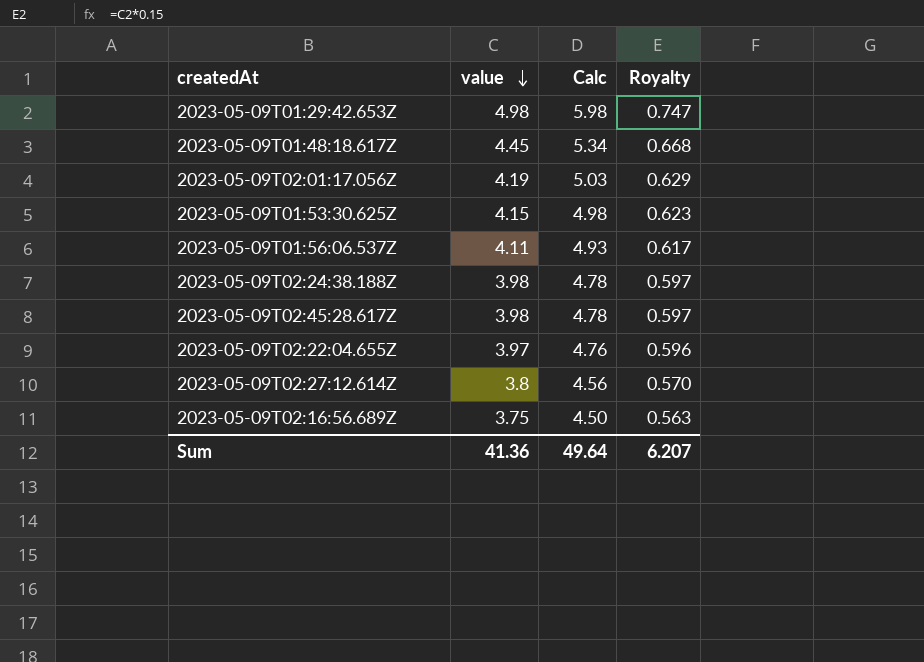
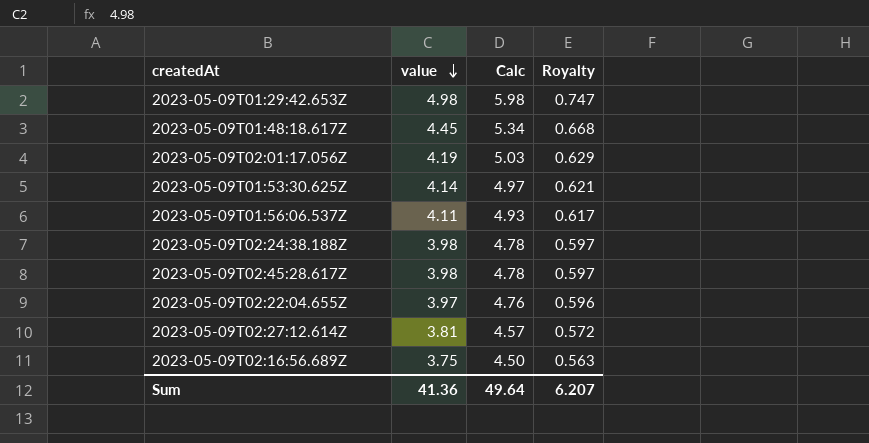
2023-05-09T01:53:30.625Z | value: 4.15 -> 4.14
2023-05-09T01:53:30.625Z | Calc: 4.98 -> 4.97
2023-05-09T01:53:30.625Z | Royalty: 0.623 -> 0.621
2023-05-09T02:27:12.614Z | value: 3.8 -> 3.81
2023-05-09T02:27:12.614Z | Calc: 4.56 -> 4.57
2023-05-09T02:27:12.614Z | Royalty: 0.570 -> 0.572

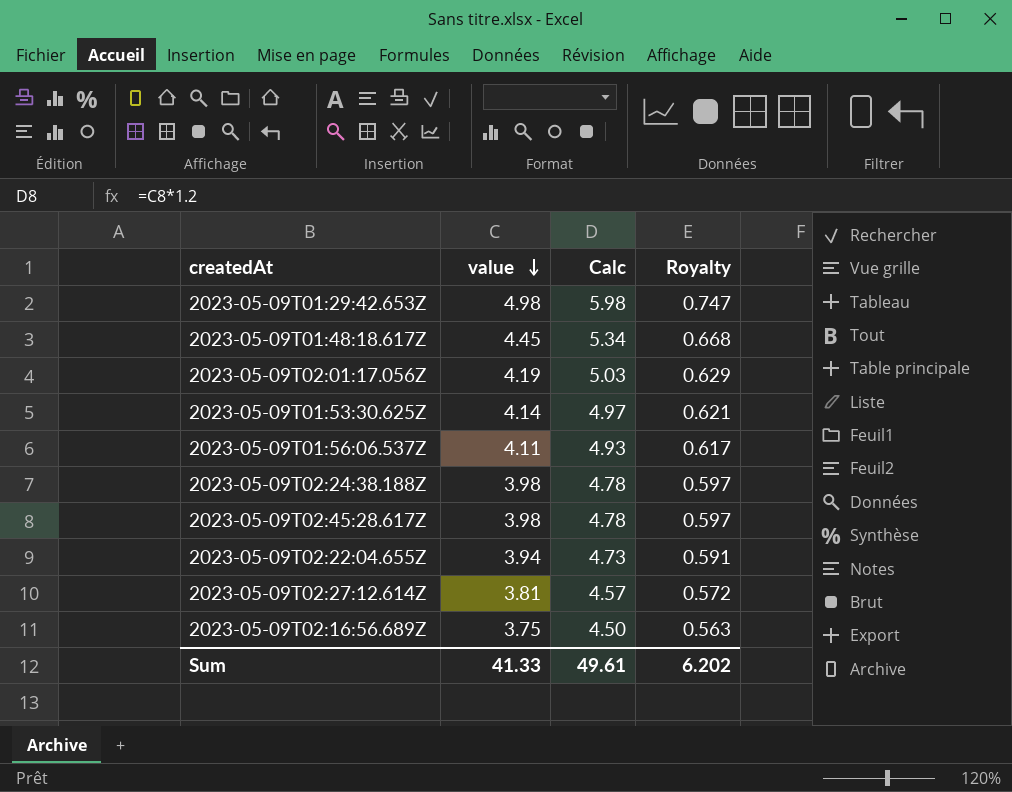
2023-05-09T02:22:04.655Z | value: 3.97 -> 3.94
2023-05-09T02:22:04.655Z | Calc: 4.76 -> 4.73
2023-05-09T02:22:04.655Z | Royalty: 0.596 -> 0.591
Sum | value: 41.36 -> 41.33
Sum | Calc: 49.64 -> 49.61
Sum | Royalty: 6.207 -> 6.202

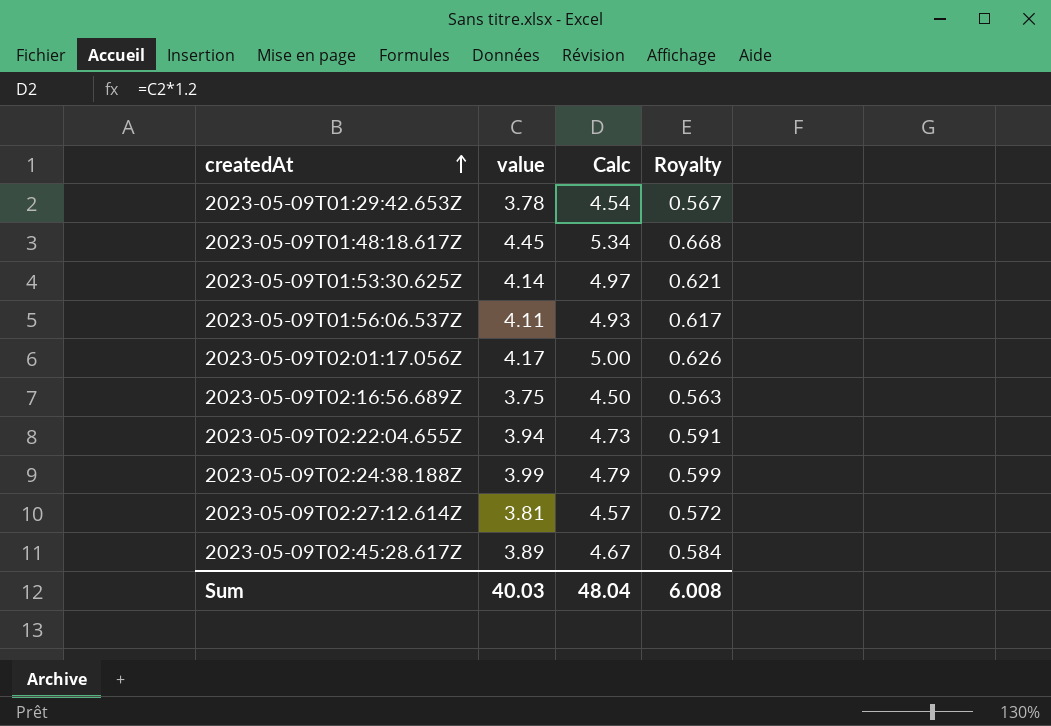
row order: value descending -> createdAt ascending
2023-05-09T01:29:42.653Z | value: 4.98 -> 3.78
2023-05-09T01:29:42.653Z | Calc: 5.98 -> 4.54
2023-05-09T01:29:42.653Z | Royalty: 0.747 -> 0.567
2023-05-09T02:01:17.056Z | value: 4.19 -> 4.17
2023-05-09T02:01:17.056Z | Calc: 5.03 -> 5.00
2023-05-09T02:01:17.056Z | Royalty: 0.629 -> 0.626
2023-05-09T02:24:38.188Z | value: 3.98 -> 3.99
2023-05-09T02:24:38.188Z | Calc: 4.78 -> 4.79
2023-05-09T02:24:38.188Z | Royalty: 0.597 -> 0.599
2023-05-09T02:45:28.617Z | value: 3.98 -> 3.89
2023-05-09T02:45:28.617Z | Calc: 4.78 -> 4.67
2023-05-09T02:45:28.617Z | Royalty: 0.597 -> 0.584
Sum | value: 41.33 -> 40.03
Sum | Calc: 49.61 -> 48.04
Sum | Royalty: 6.202 -> 6.008

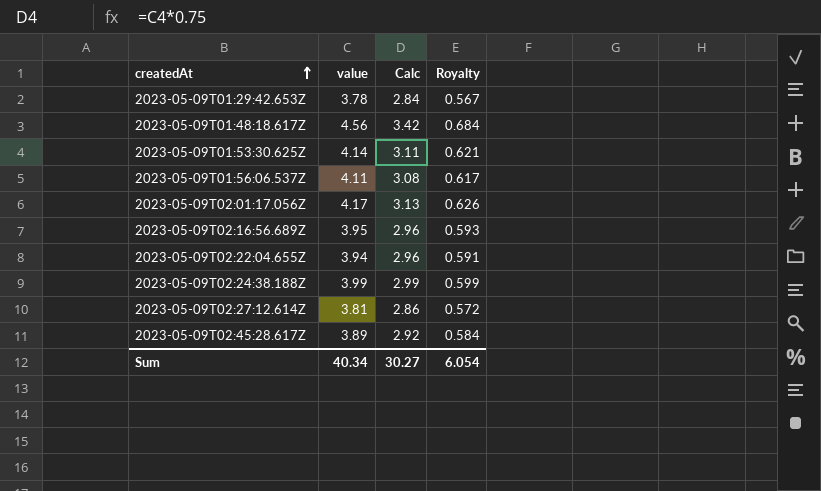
column Calc | formula: [value] * 1.2 -> [value] * 0.75
2023-05-09T01:48:18.617Z | value: 4.45 -> 4.56
2023-05-09T01:48:18.617Z | Royalty: 0.668 -> 0.684
2023-05-09T02:16:56.689Z | value: 3.75 -> 3.95
2023-05-09T02:16:56.689Z | Royalty: 0.563 -> 0.593
Sum | value: 40.03 -> 40.34
Sum | Calc: 48.04 -> 30.27
Sum | Royalty: 6.008 -> 6.054

